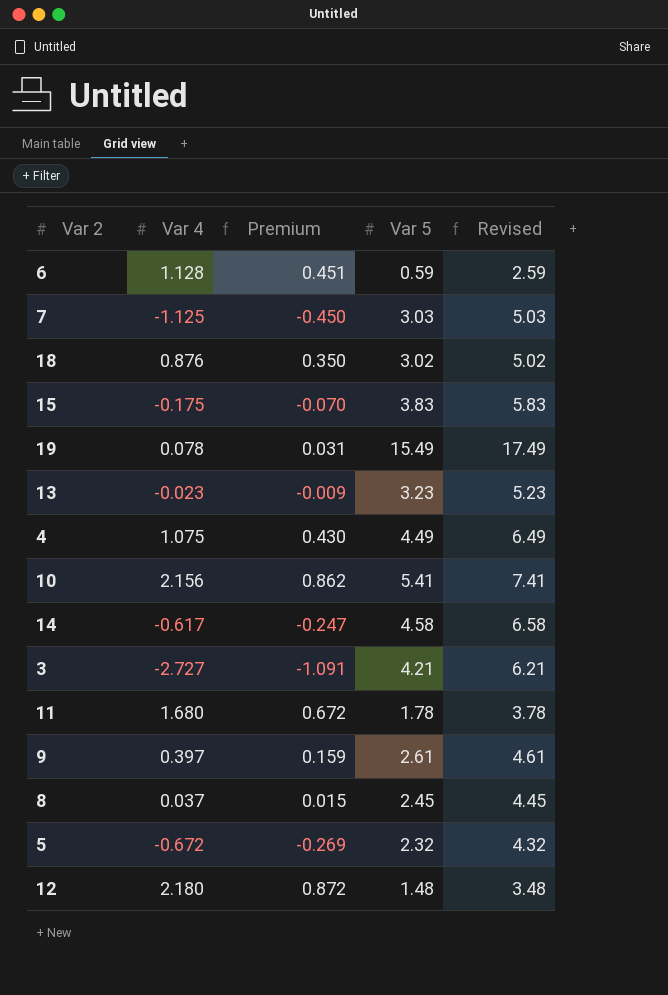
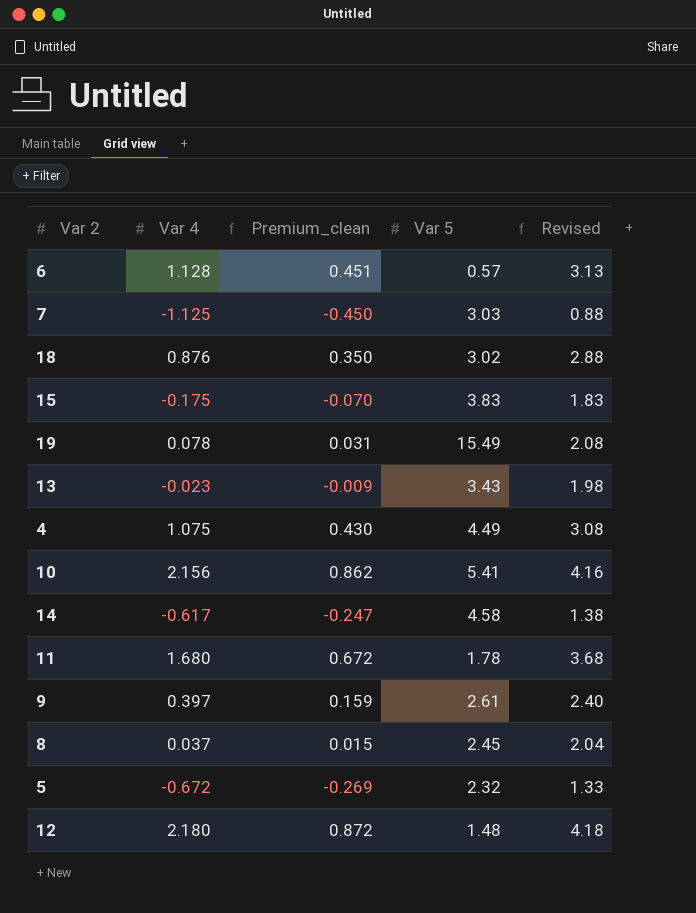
column name: Premium -> Premium_clean
column Revised | formula: [Var 5] + 2 -> [Var 4] + 2
row 3: -2.727 | -1.091 | 4.21 | 6.21 -> none
6 | Var 5: 0.59 -> 0.57
13 | Var 5: 3.23 -> 3.43

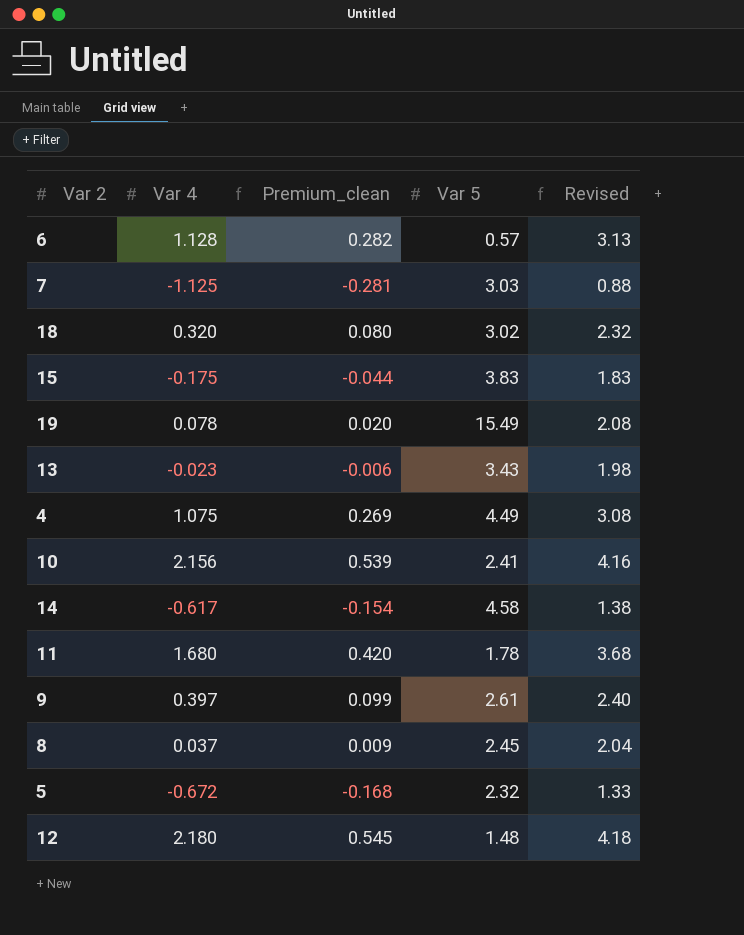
column Premium_clean | formula: [Var 4] * 0.4 -> [Var 4] * 0.25
18 | Var 4: 0.876 -> 0.320
18 | Revised: 2.88 -> 2.32
10 | Var 5: 5.41 -> 2.41

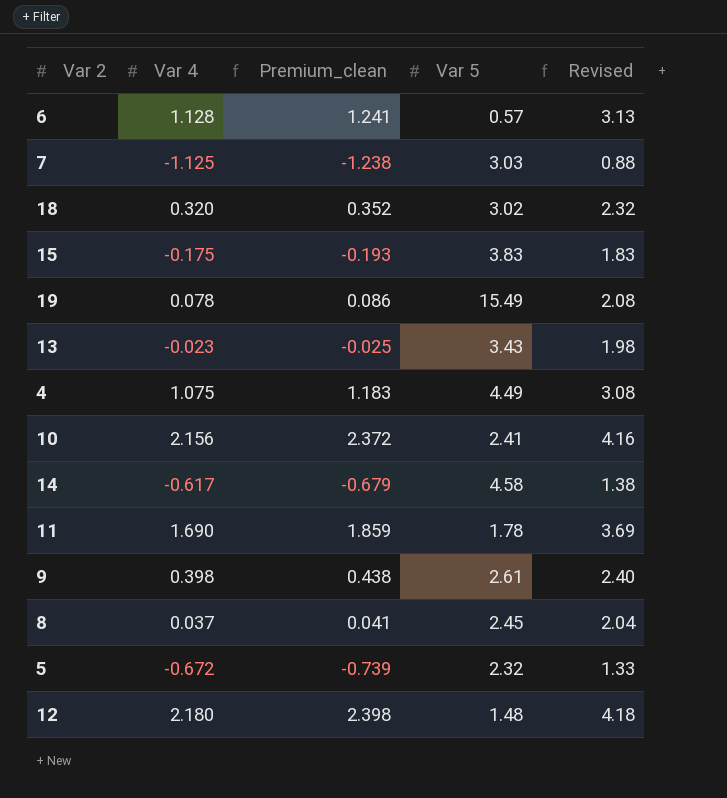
column Premium_clean | formula: [Var 4] * 0.25 -> [Var 4] * 1.1
11 | Var 4: 1.680 -> 1.690
11 | Revised: 3.68 -> 3.69
9 | Var 4: 0.397 -> 0.398

